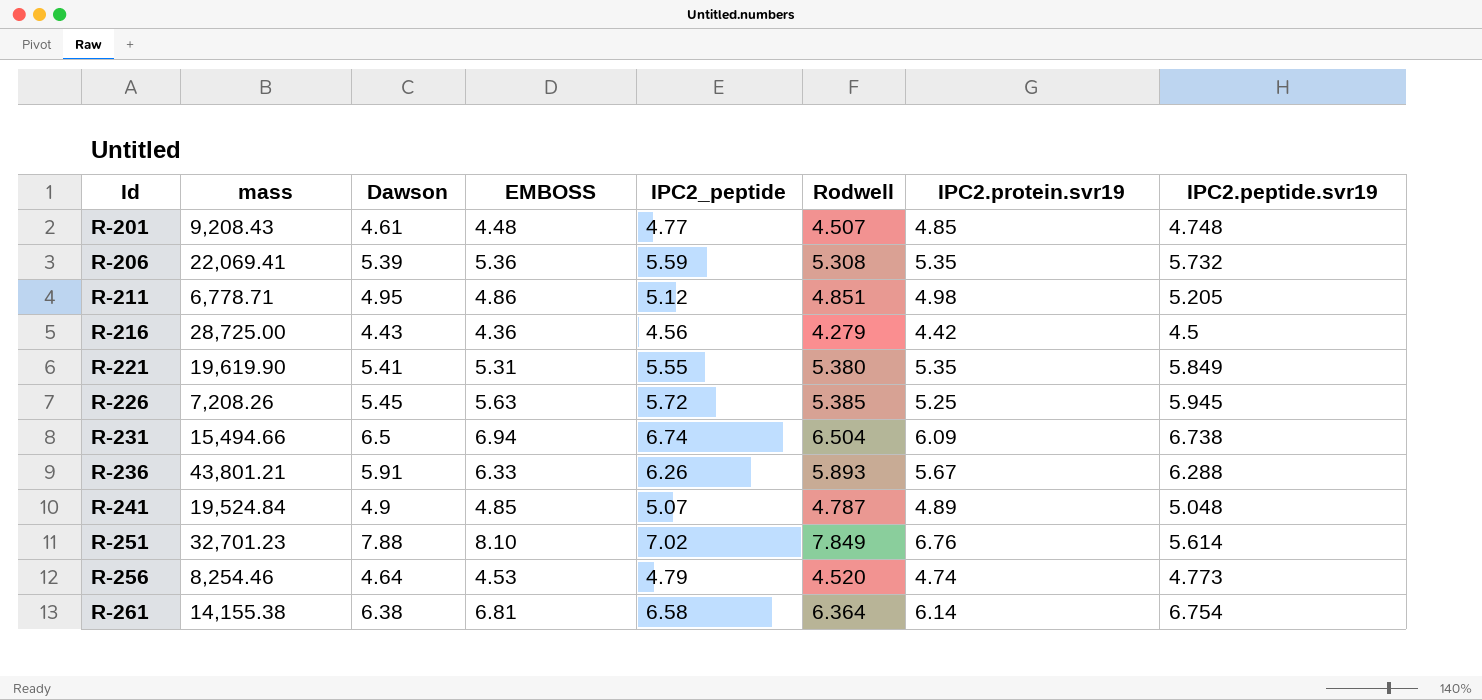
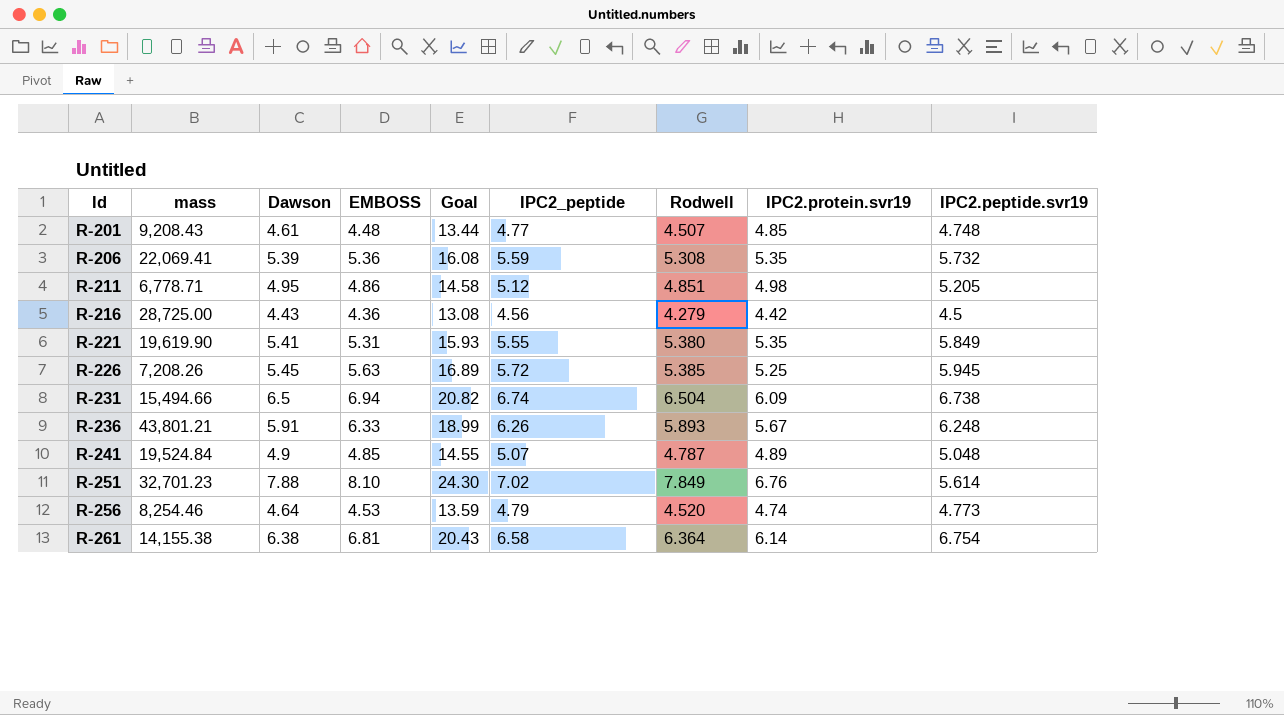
column Goal | formula: none -> [EMBOSS] * 3
R-236 | IPC2.peptide.svr19: 6.288 -> 6.248

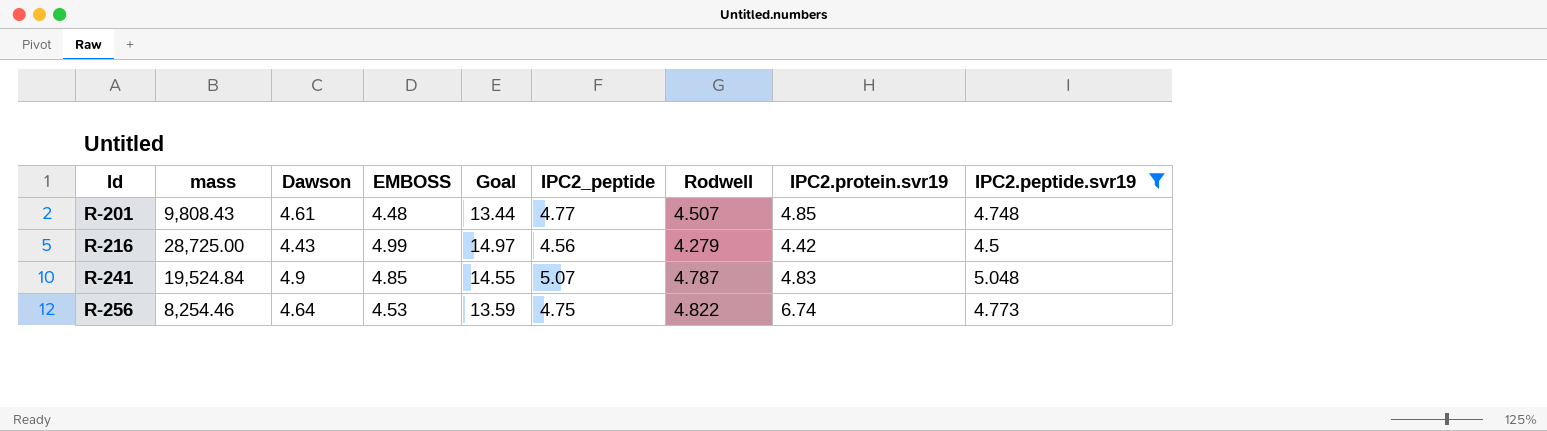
filter: none -> IPC2.peptide.svr19 <= 5.048
R-201 | mass: 9,208.43 -> 9,808.43
R-216 | EMBOSS: 4.36 -> 4.99
R-216 | Goal: 13.08 -> 14.97
R-241 | IPC2.protein.svr19: 4.89 -> 4.83
R-256 | IPC2_peptide: 4.79 -> 4.75
R-256 | Rodwell: 4.520 -> 4.822
R-256 | IPC2.protein.svr19: 4.74 -> 6.74

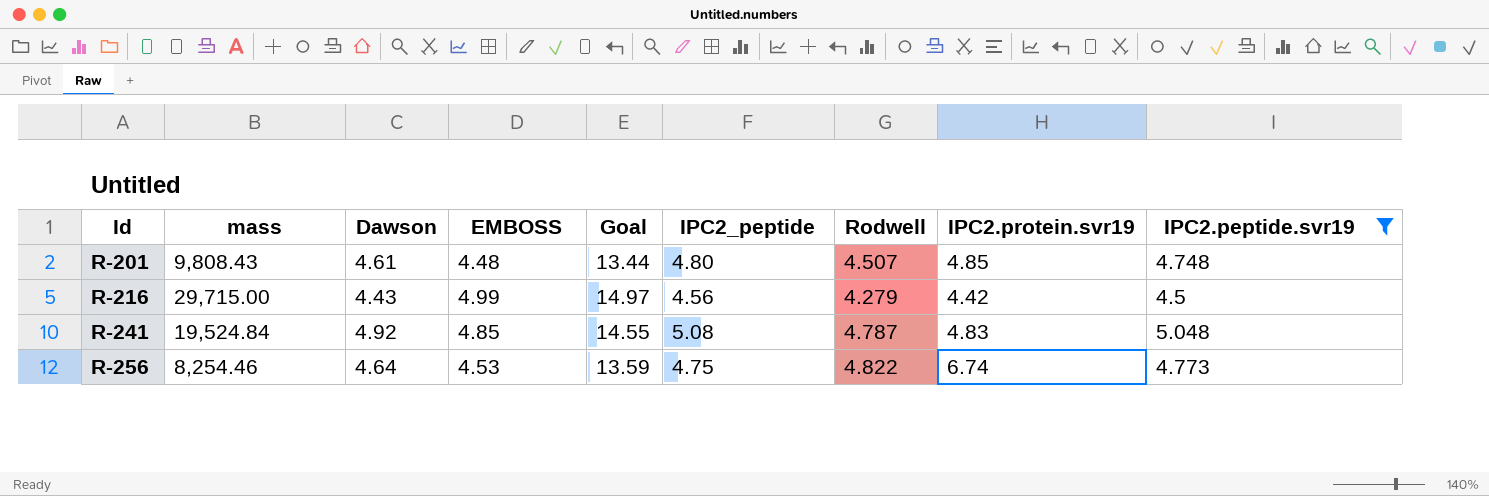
R-201 | IPC2_peptide: 4.77 -> 4.80
R-216 | mass: 28,725.00 -> 29,715.00
R-241 | Dawson: 4.9 -> 4.92
R-241 | IPC2_peptide: 5.07 -> 5.08

